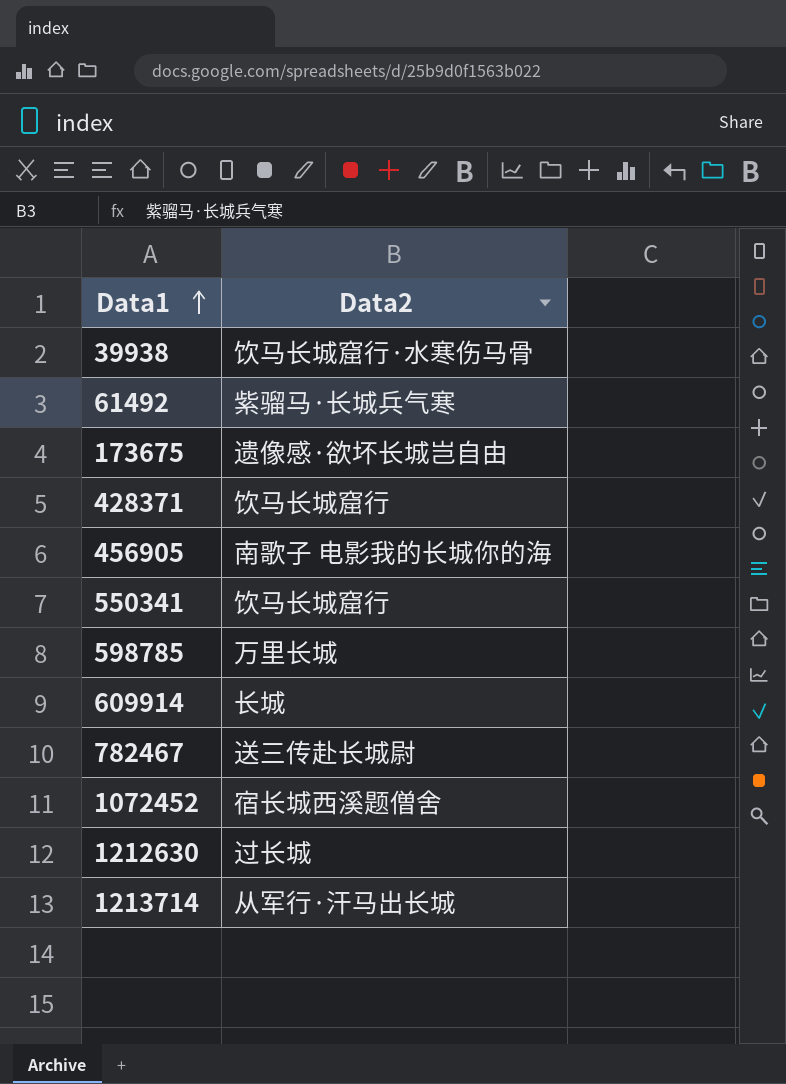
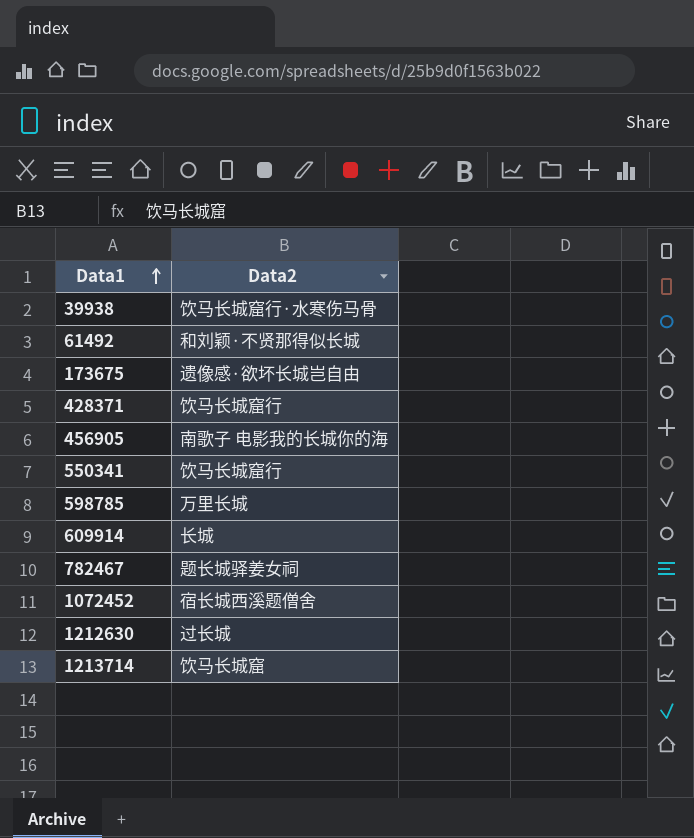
61492 | Data2: 紫骝马·长城兵气寒 -> 和刘颖·不贤那得似长城
782467 | Data2: 送三传赴长城尉 -> 题长城驿姜女祠
1213714 | Data2: 从军行·汗马出长城 -> 饮马长城窟

